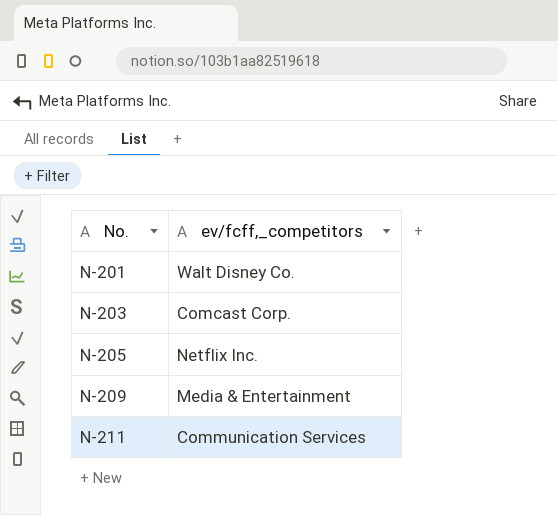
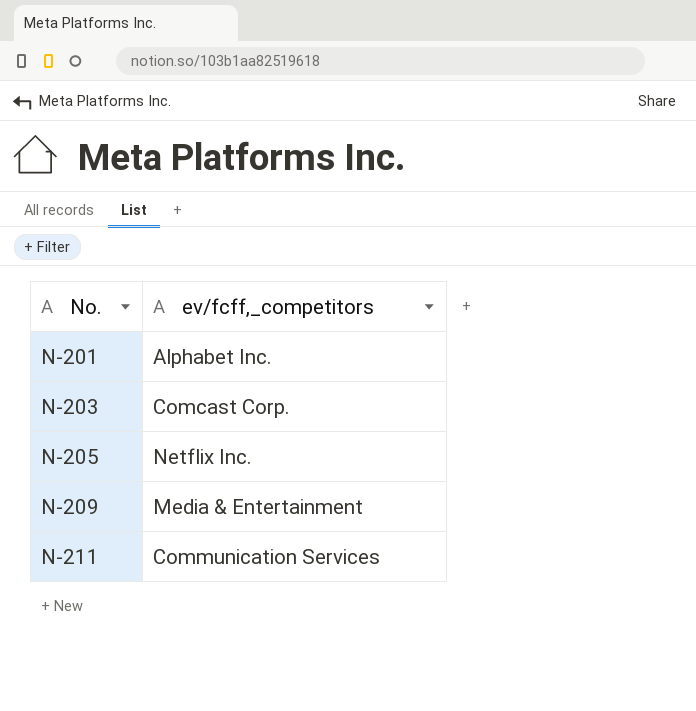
N-201 | ev/fcff,_competitors: Walt Disney Co. -> Alphabet Inc.

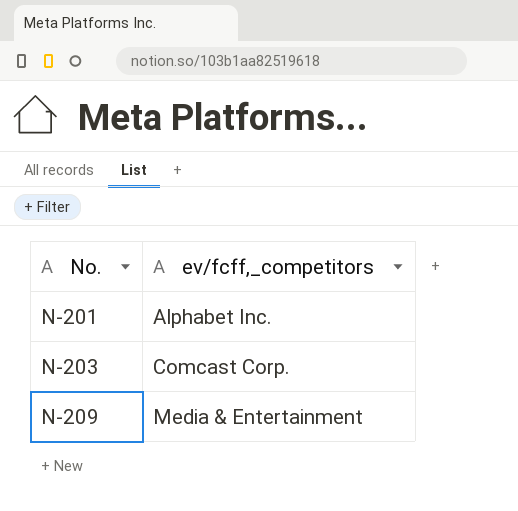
row N-205: Netflix Inc. -> none
row N-211: Communication Services -> none

